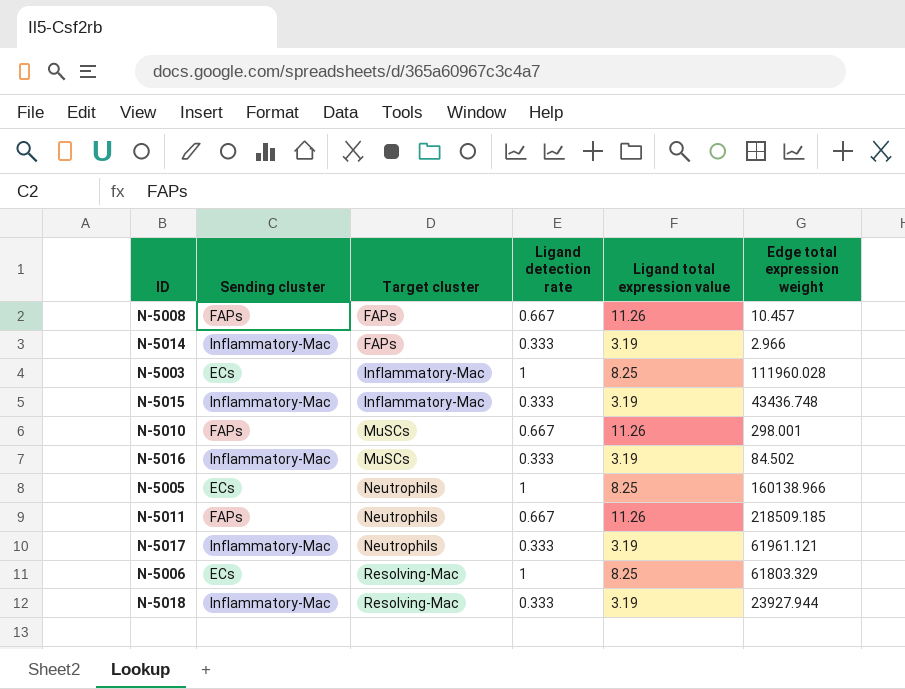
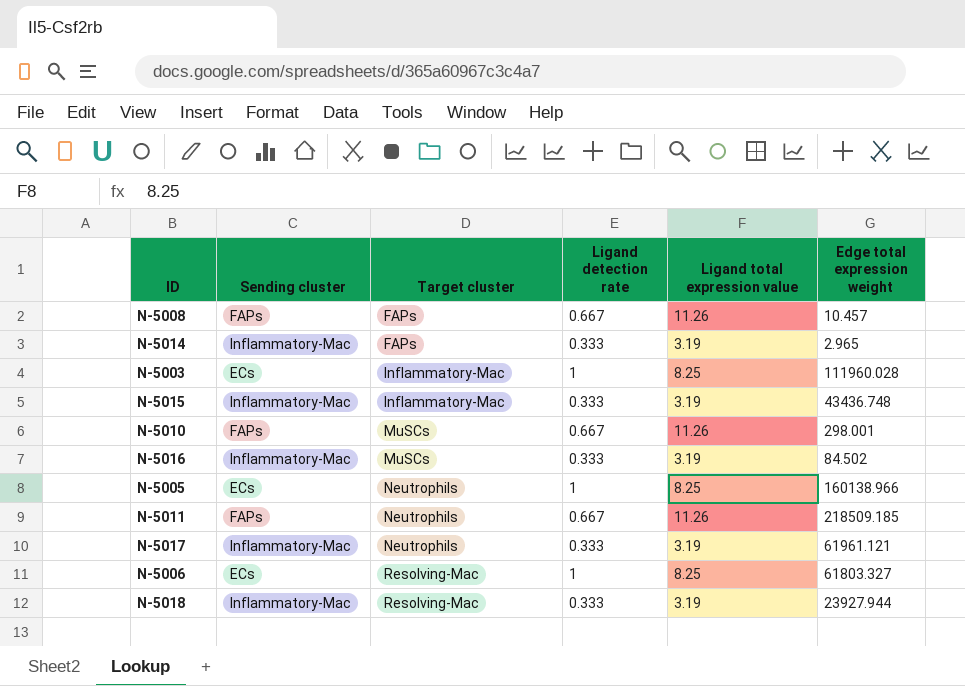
N-5014 | Edge total expression weight: 2.966 -> 2.965
N-5006 | Edge total expression weight: 61803.329 -> 61803.327

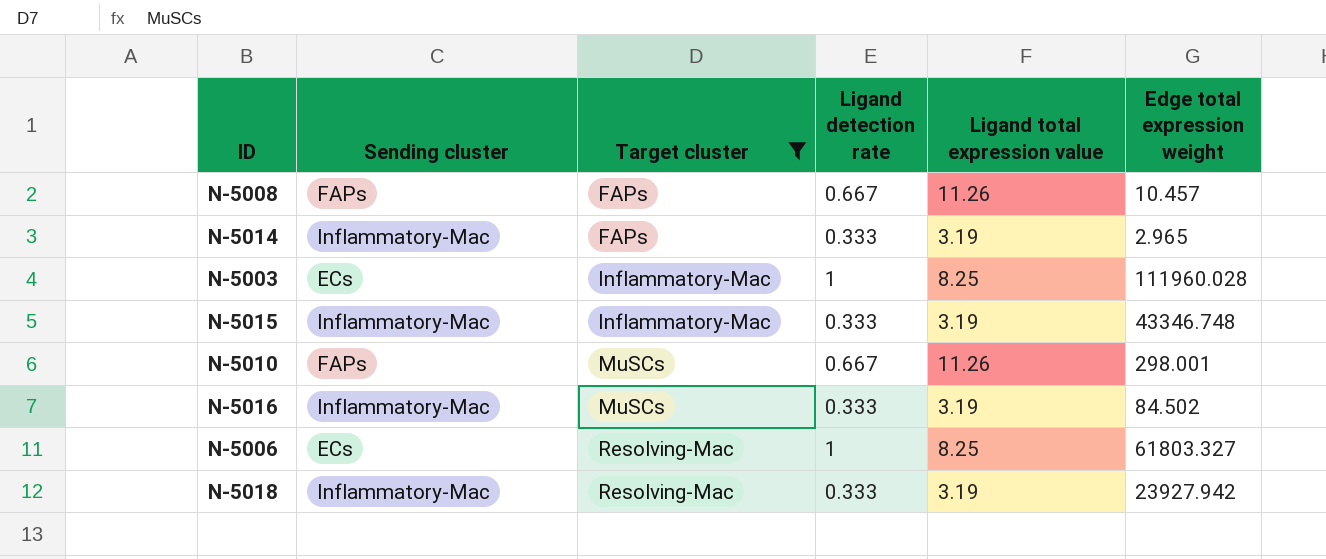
filter: none -> Target cluster != Neutrophils
N-5015 | Edge total expression weight: 43436.748 -> 43346.748
N-5018 | Edge total expression weight: 23927.944 -> 23927.942

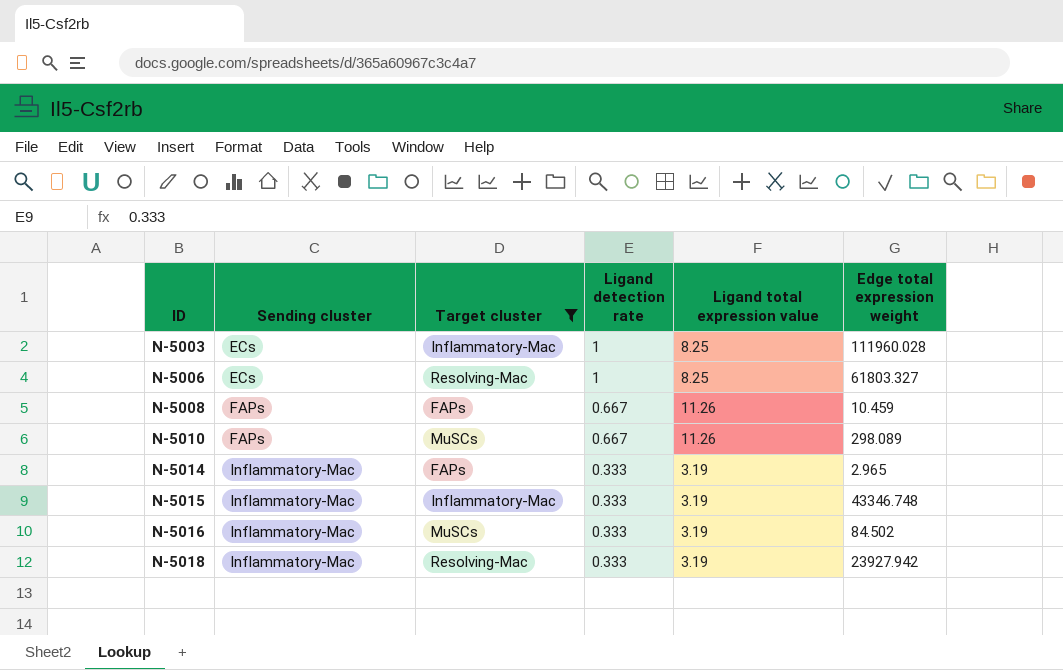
row order: Target cluster ascending -> ID ascending
N-5008 | Edge total expression weight: 10.457 -> 10.459
N-5010 | Edge total expression weight: 298.001 -> 298.089

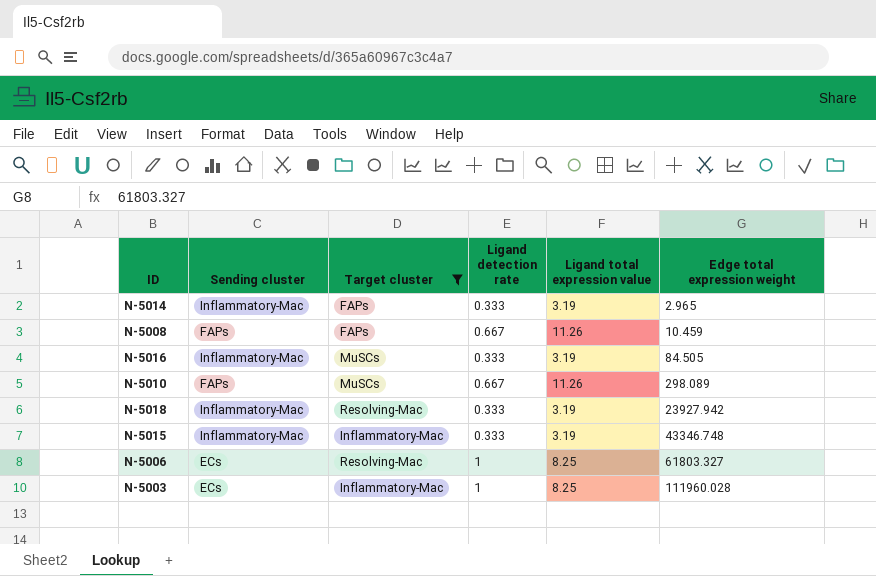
row order: ID ascending -> Edge total expression weight ascending
N-5016 | Edge total expression weight: 84.502 -> 84.505

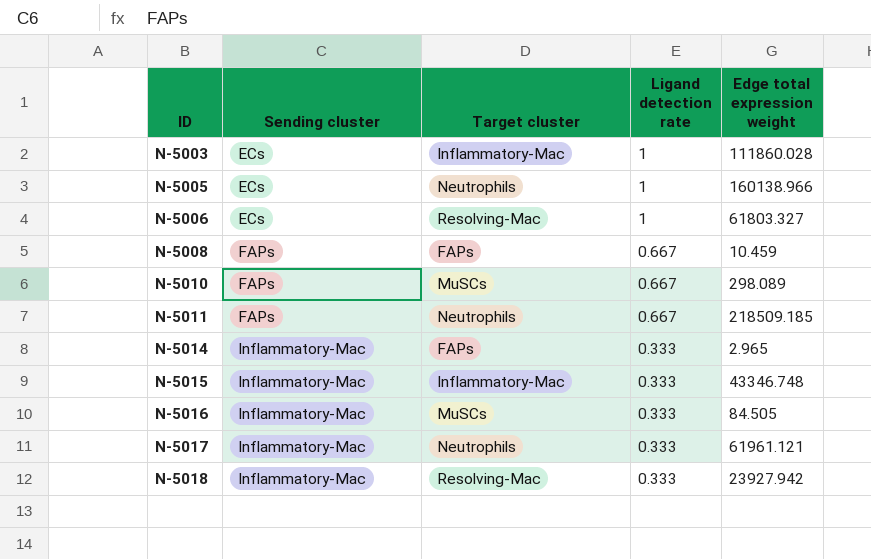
filter: Target cluster != Neutrophils -> none
row order: Edge total expression weight ascending -> ID ascending
column Ligand total expression value | position: 5 -> none
N-5003 | Edge total expression weight: 111960.028 -> 111860.028

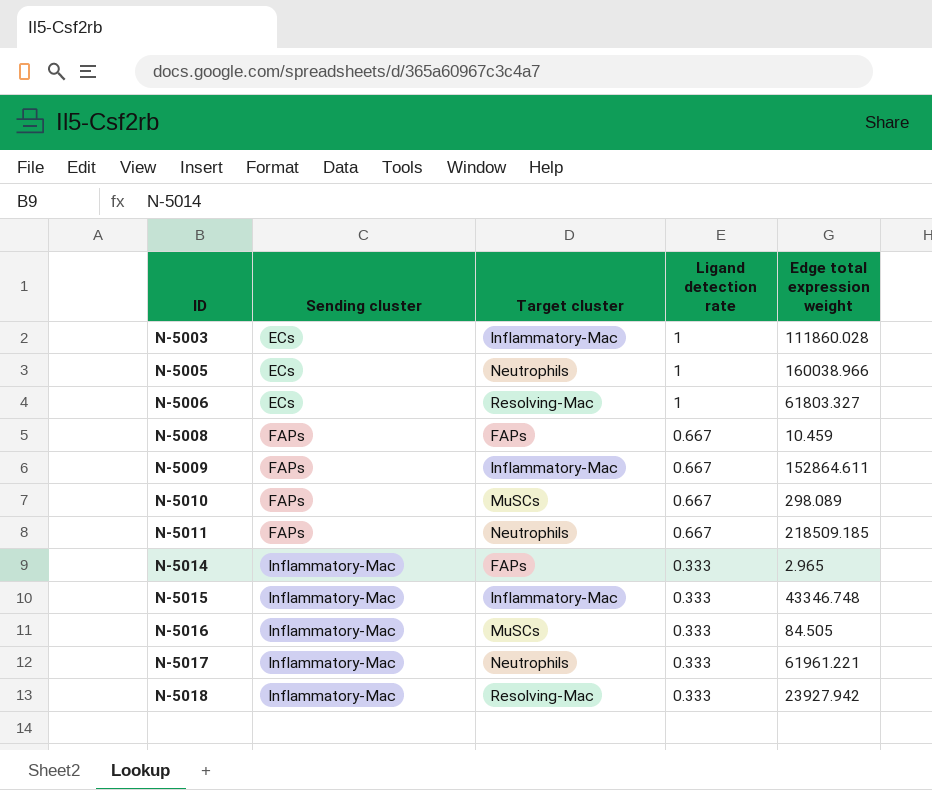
N-5005 | Edge total expression weight: 160138.966 -> 160038.966
row N-5009: none -> FAPs | Inflammatory-Mac | 0.667 | 152864.611
N-5017 | Edge total expression weight: 61961.121 -> 61961.221

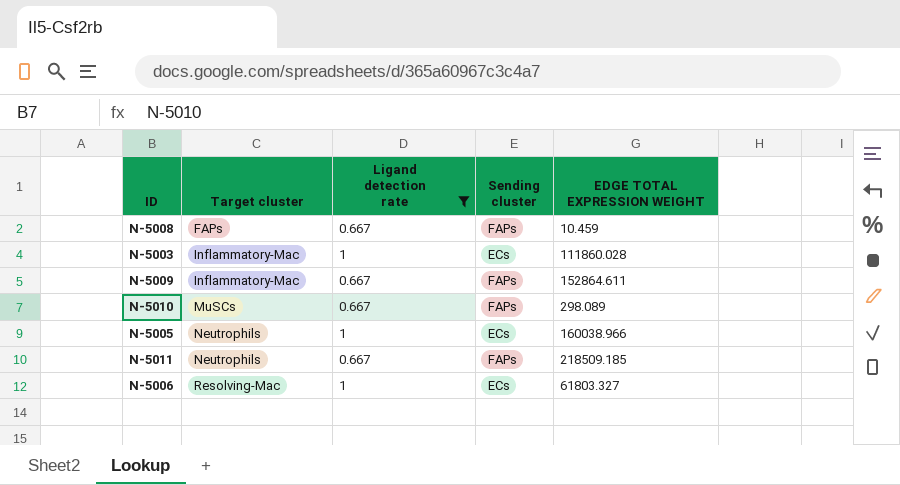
filter: none -> Ligand detection rate != 0.333
row order: ID ascending -> Target cluster ascending
column Sending cluster | position: 2 -> 4
column name: Edge total expression weight -> EDGE TOTAL EXPRESSION WEIGHT

